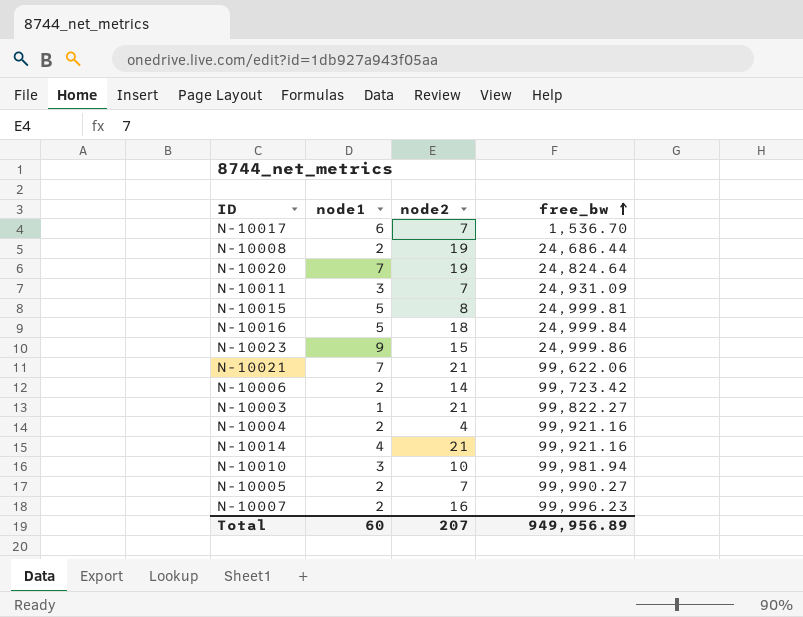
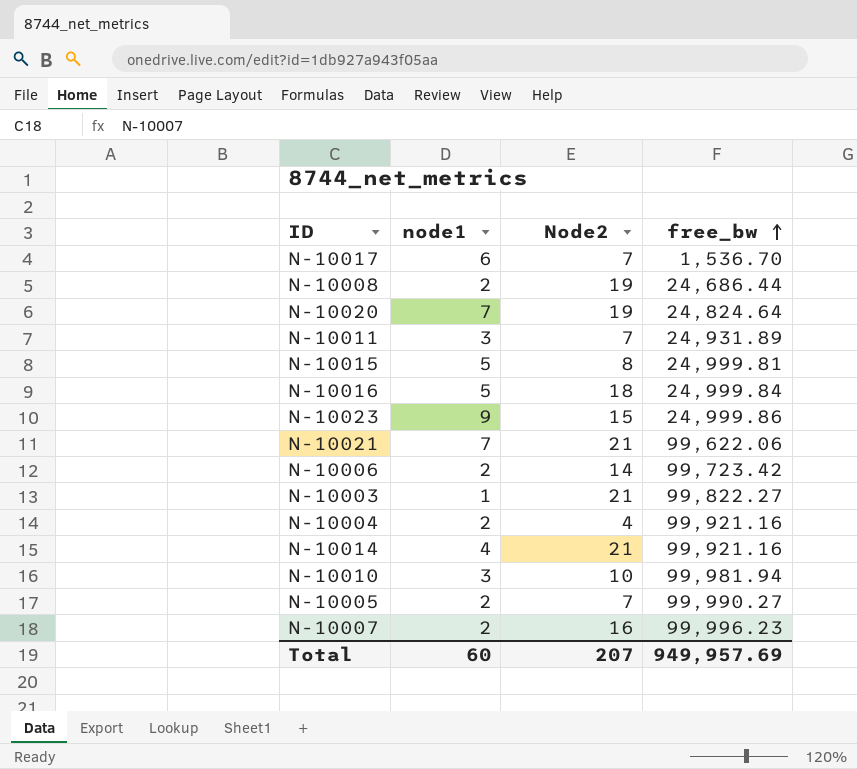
column name: node2 -> Node2
N-10011 | free_bw: 24,931.09 -> 24,931.89
Total | free_bw: 949,956.89 -> 949,957.69

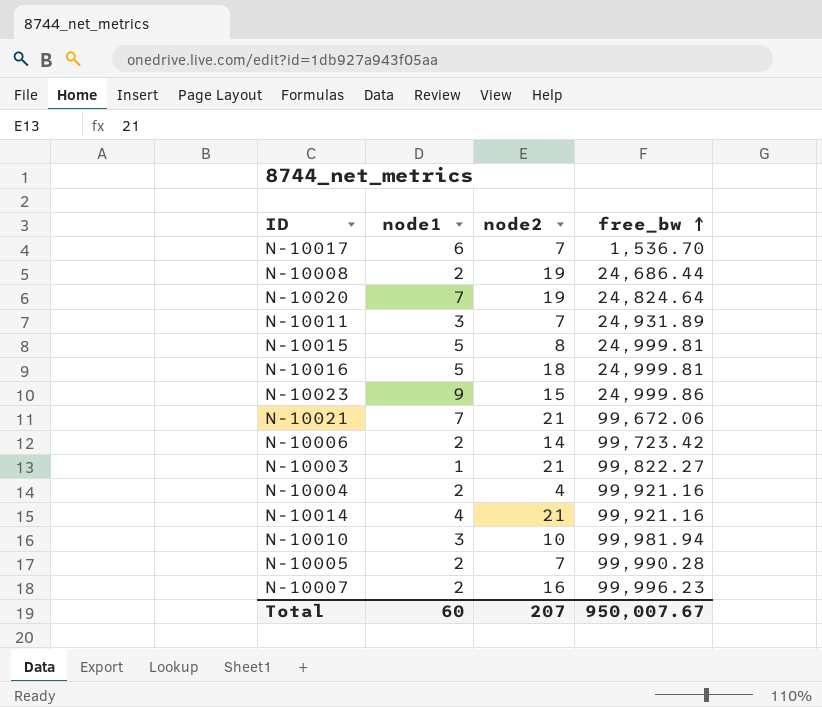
column name: Node2 -> node2
N-10016 | free_bw: 24,999.84 -> 24,999.81
N-10021 | free_bw: 99,622.06 -> 99,672.06
N-10005 | free_bw: 99,990.27 -> 99,990.28
Total | free_bw: 949,957.69 -> 950,007.67

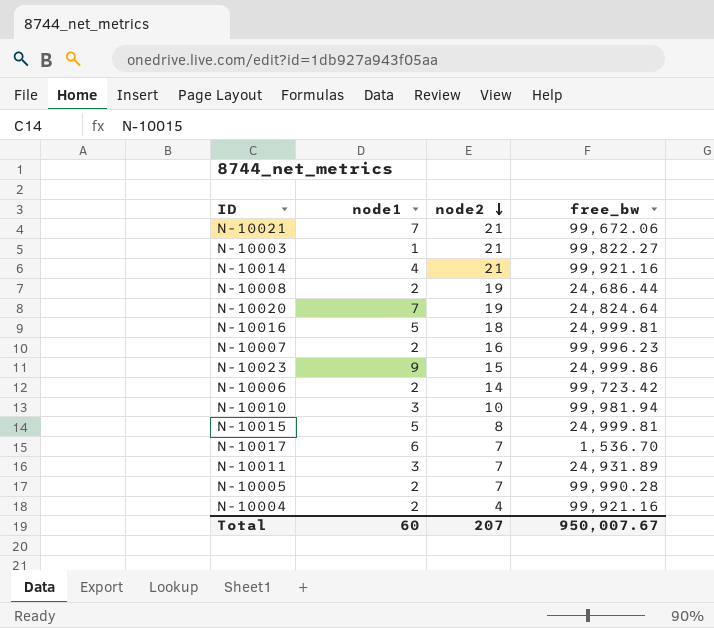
row order: free_bw ascending -> node2 descending

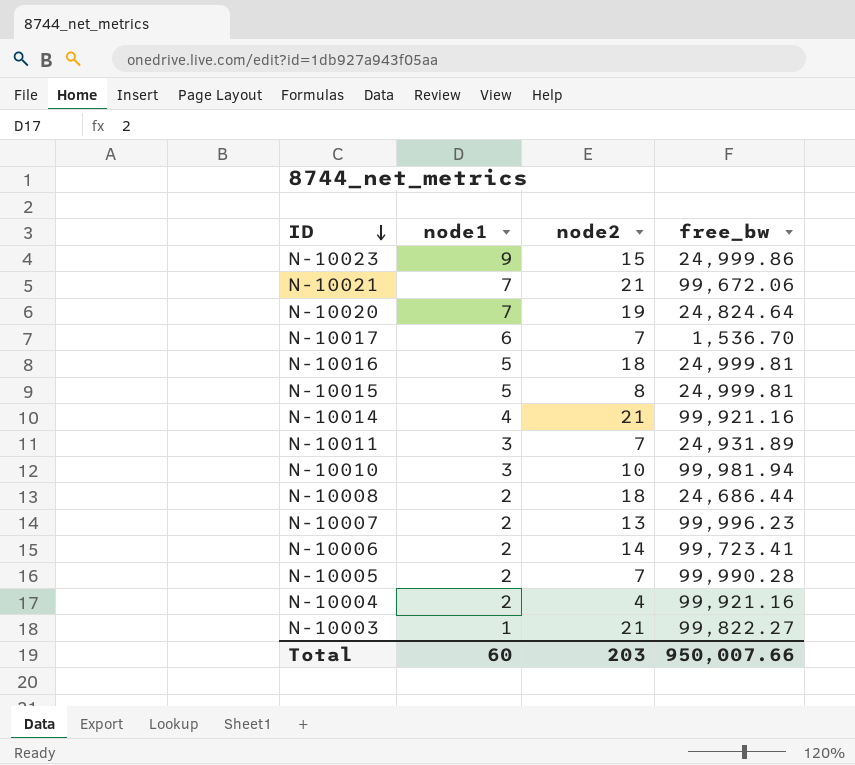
row order: node2 descending -> ID descending
N-10008 | node2: 19 -> 18
N-10007 | node2: 16 -> 13
N-10006 | free_bw: 99,723.42 -> 99,723.41
Total | node2: 207 -> 203
Total | free_bw: 950,007.67 -> 950,007.66

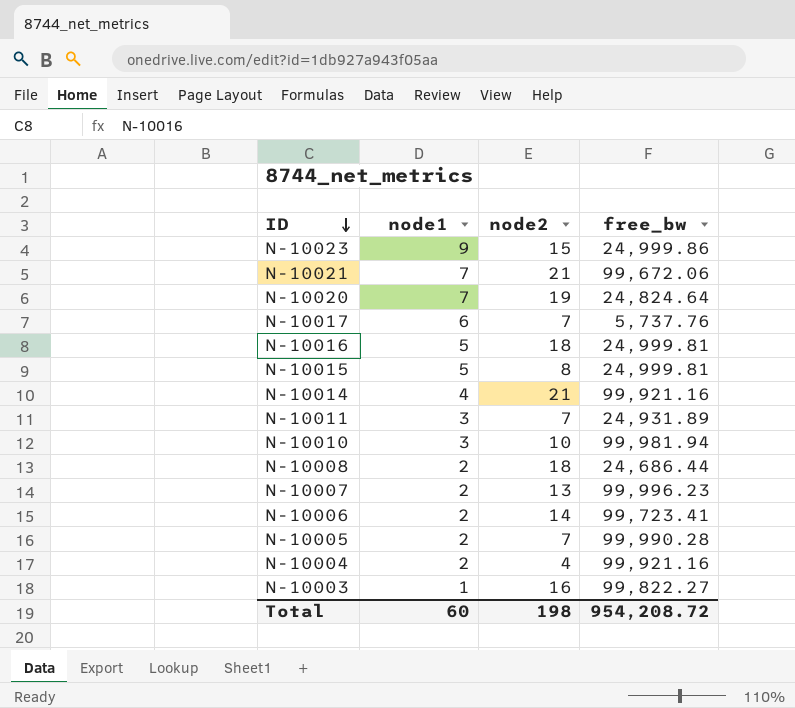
N-10017 | free_bw: 1,536.70 -> 5,737.76
N-10003 | node2: 21 -> 16
Total | node2: 203 -> 198
Total | free_bw: 950,007.66 -> 954,208.72

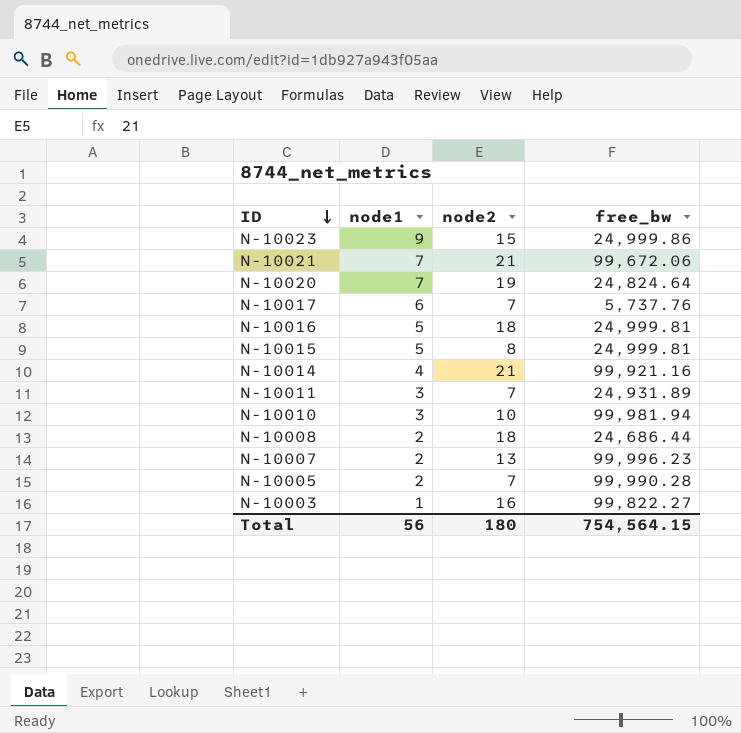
row N-10006: 2 | 14 | 99,723.41 -> none
row N-10004: 2 | 4 | 99,921.16 -> none
Total | node1: 60 -> 56
Total | node2: 198 -> 180
Total | free_bw: 954,208.72 -> 754,564.15

